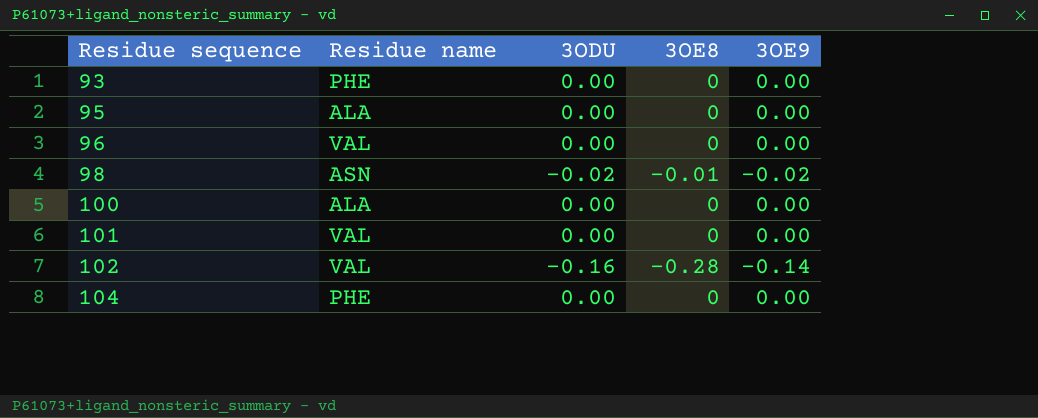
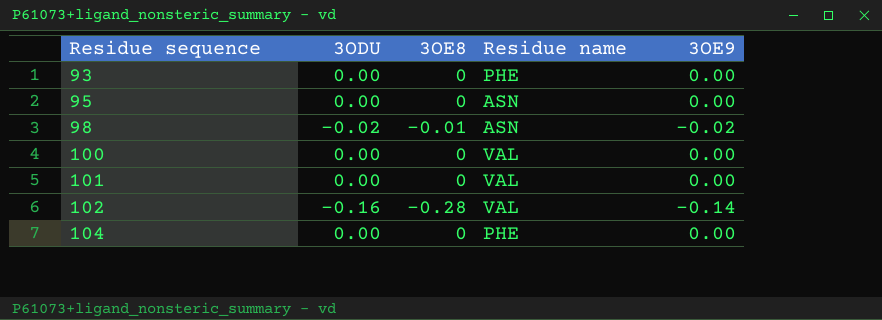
column Residue name | position: 2 -> 4
row 96: VAL | 0.00 | 0 | 0.00 -> none
95 | Residue name: ALA -> ASN
100 | Residue name: ALA -> VAL

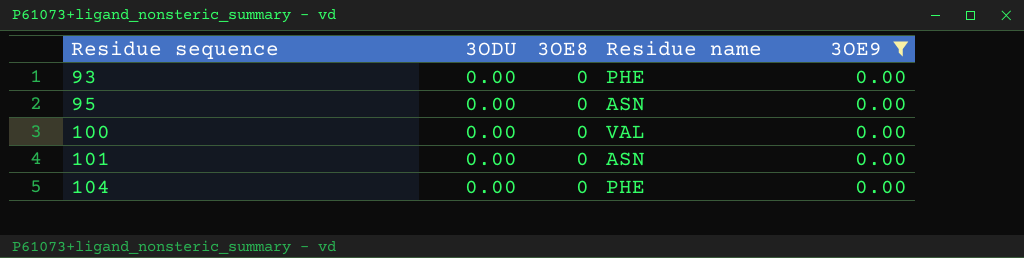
filter: none -> 3OE9 = 0.00
101 | Residue name: VAL -> ASN

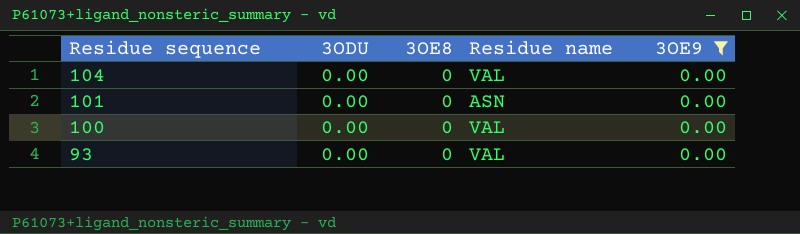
row order: Residue sequence ascending -> Residue sequence descending
row 95: 0.00 | 0 | ASN | 0.00 -> none
104 | Residue name: PHE -> VAL
93 | Residue name: PHE -> VAL

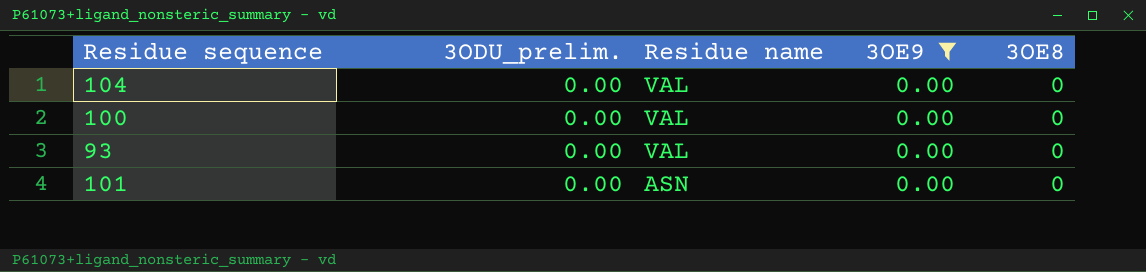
row order: Residue sequence descending -> Residue name descending
column name: 3ODU -> 3ODU_prelim.
column 3OE8 | position: 3 -> 5

